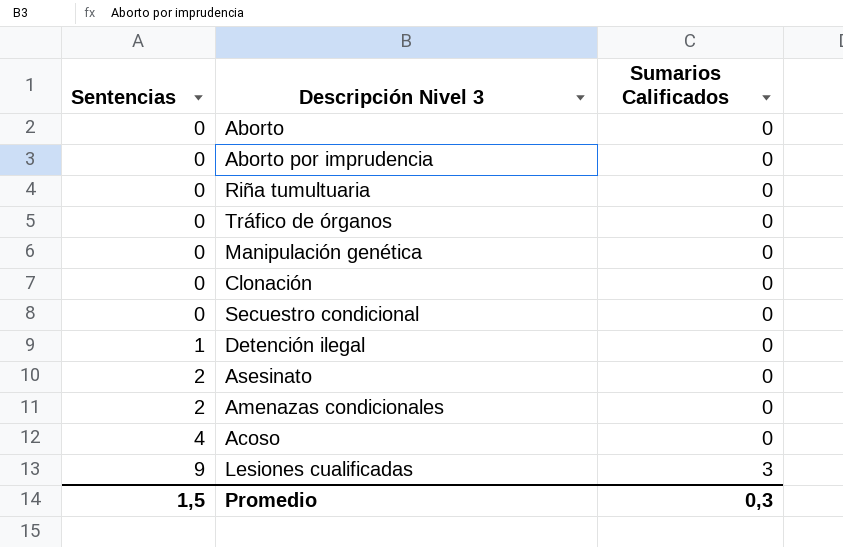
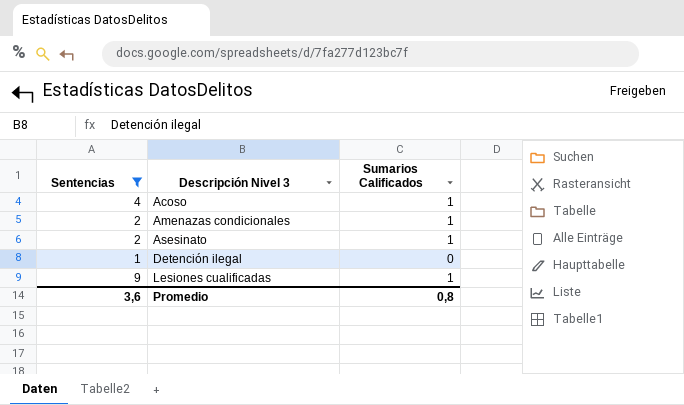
filter: none -> Sentencias != 0
row order: Sentencias ascending -> Descripción Nivel 3 ascending
Acoso | Sumarios Calificados: 0 -> 1
Amenazas condicionales | Sumarios Calificados: 0 -> 1
Asesinato | Sumarios Calificados: 0 -> 1
Lesiones cualificadas | Sumarios Calificados: 3 -> 1
Promedio | Sentencias: 1,5 -> 3,6
Promedio | Sumarios Calificados: 0,3 -> 0,8

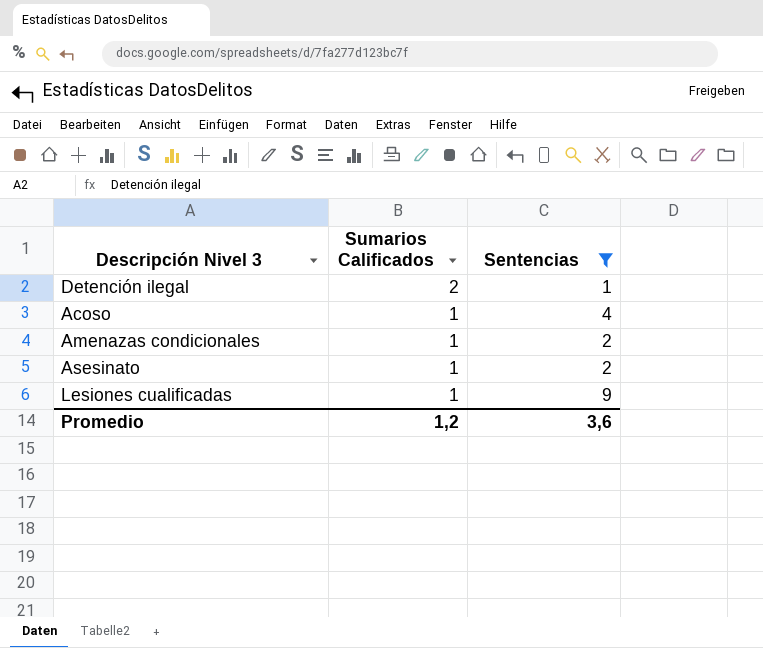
row order: Descripción Nivel 3 ascending -> Sumarios Calificados descending
column Sentencias | position: 1 -> 3
Detención ilegal | Sumarios Calificados: 0 -> 2
Promedio | Sumarios Calificados: 0,8 -> 1,2

